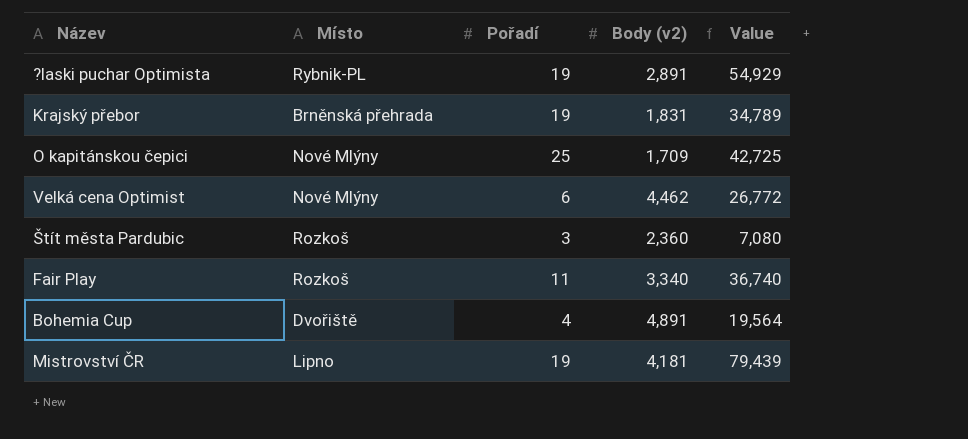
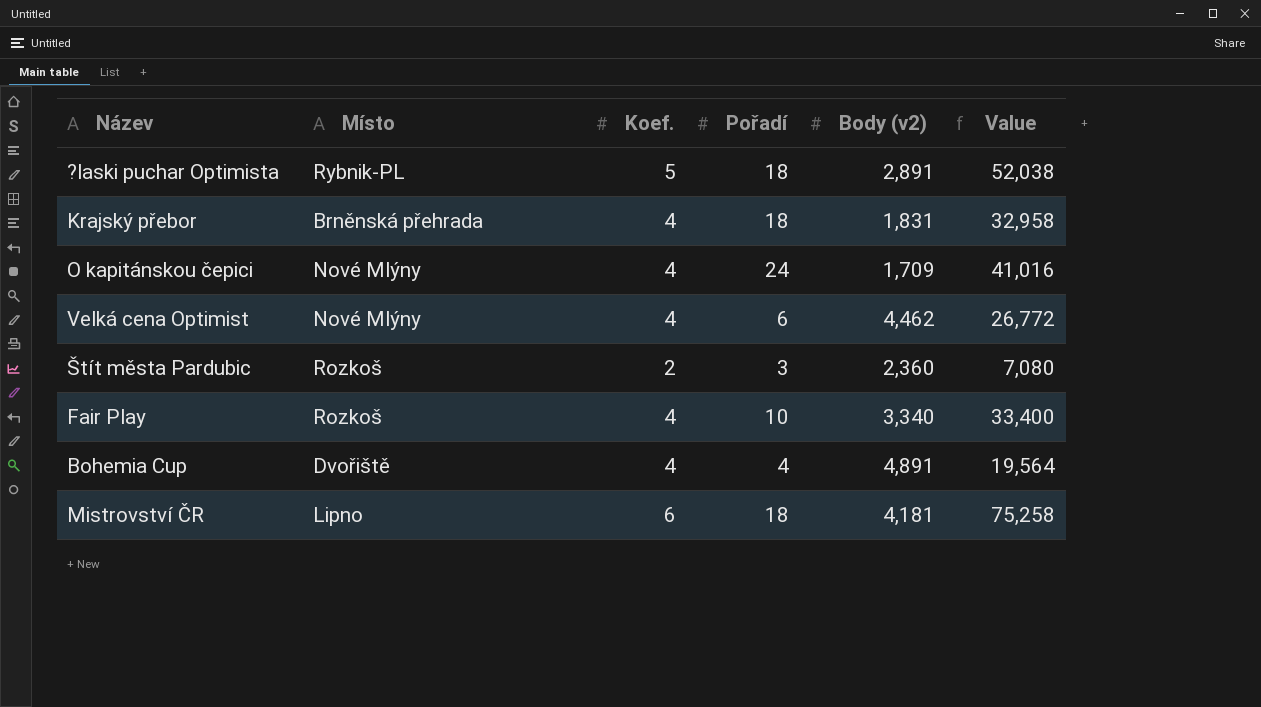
column Koef. | position: none -> 3
?laski puchar Optimista | Pořadí: 19 -> 18
?laski puchar Optimista | Value: 54,929 -> 52,038
Krajský přebor | Pořadí: 19 -> 18
Krajský přebor | Value: 34,789 -> 32,958
O kapitánskou čepici | Pořadí: 25 -> 24
O kapitánskou čepici | Value: 42,725 -> 41,016
Fair Play | Pořadí: 11 -> 10
Fair Play | Value: 36,740 -> 33,400
Mistrovství ČR | Pořadí: 19 -> 18
Mistrovství ČR | Value: 79,439 -> 75,258

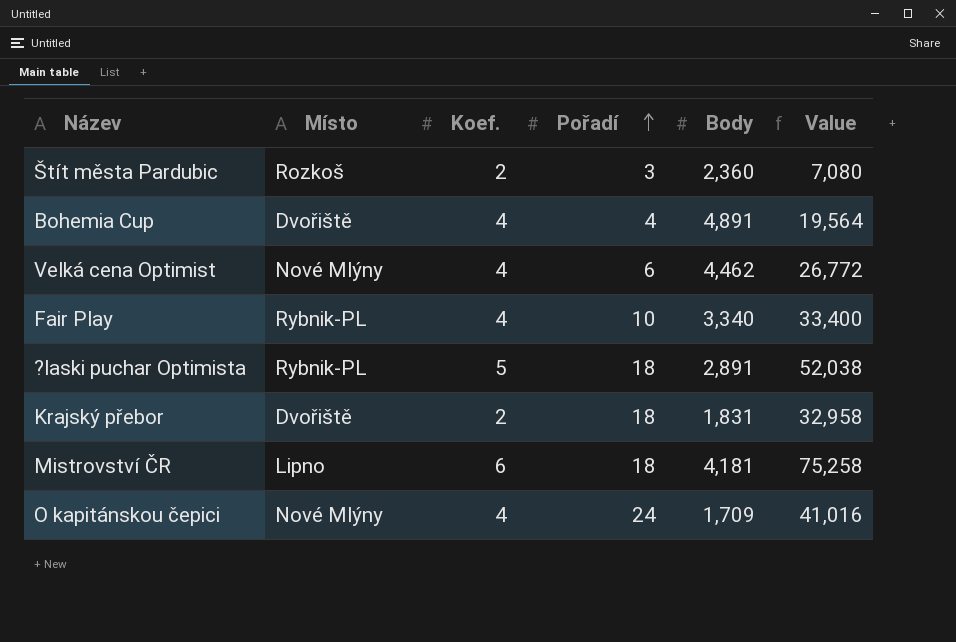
row order: none -> Pořadí ascending
column name: Body (v2) -> Body
Fair Play | Místo: Rozkoš -> Rybnik-PL
Krajský přebor | Místo: Brněnská přehrada -> Dvořiště
Krajský přebor | Koef.: 4 -> 2

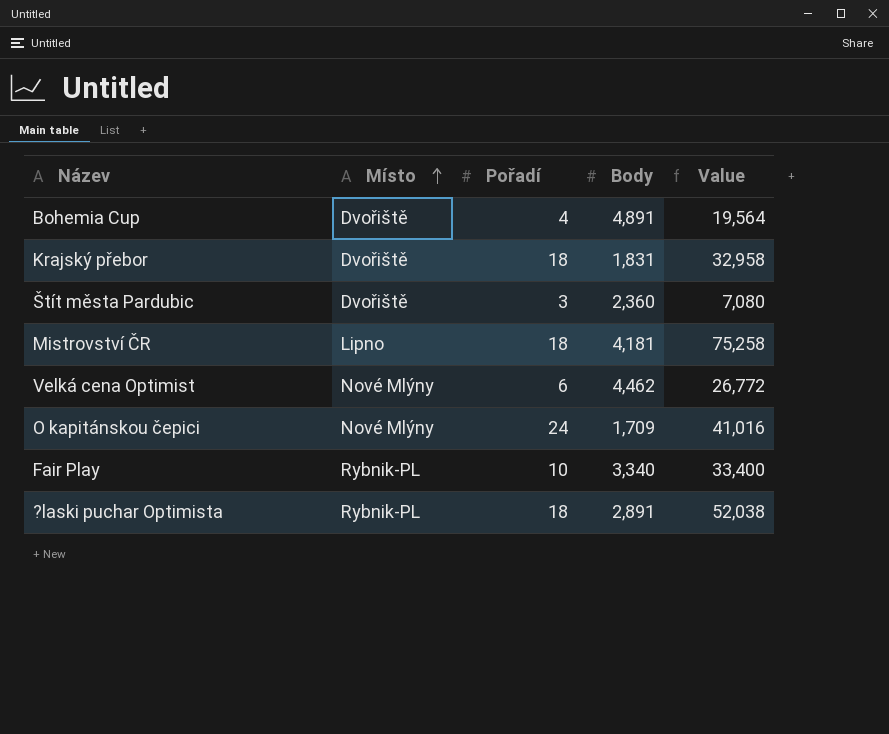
row order: Pořadí ascending -> Místo ascending
column Koef. | position: 3 -> none
Štít města Pardubic | Místo: Rozkoš -> Dvořiště

